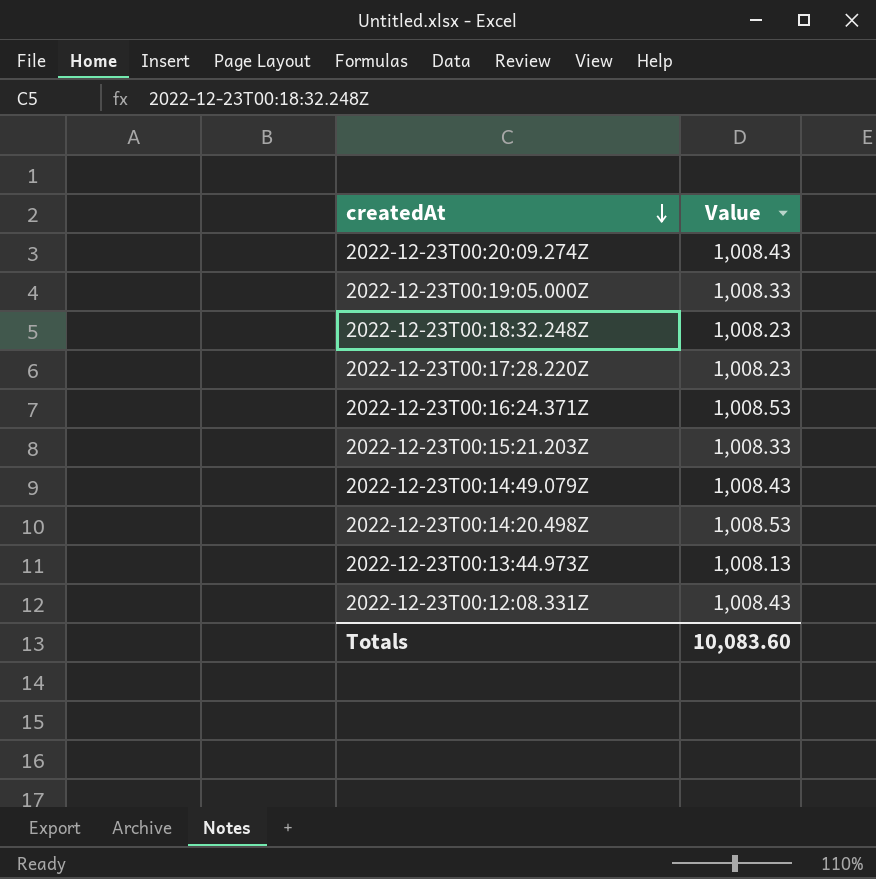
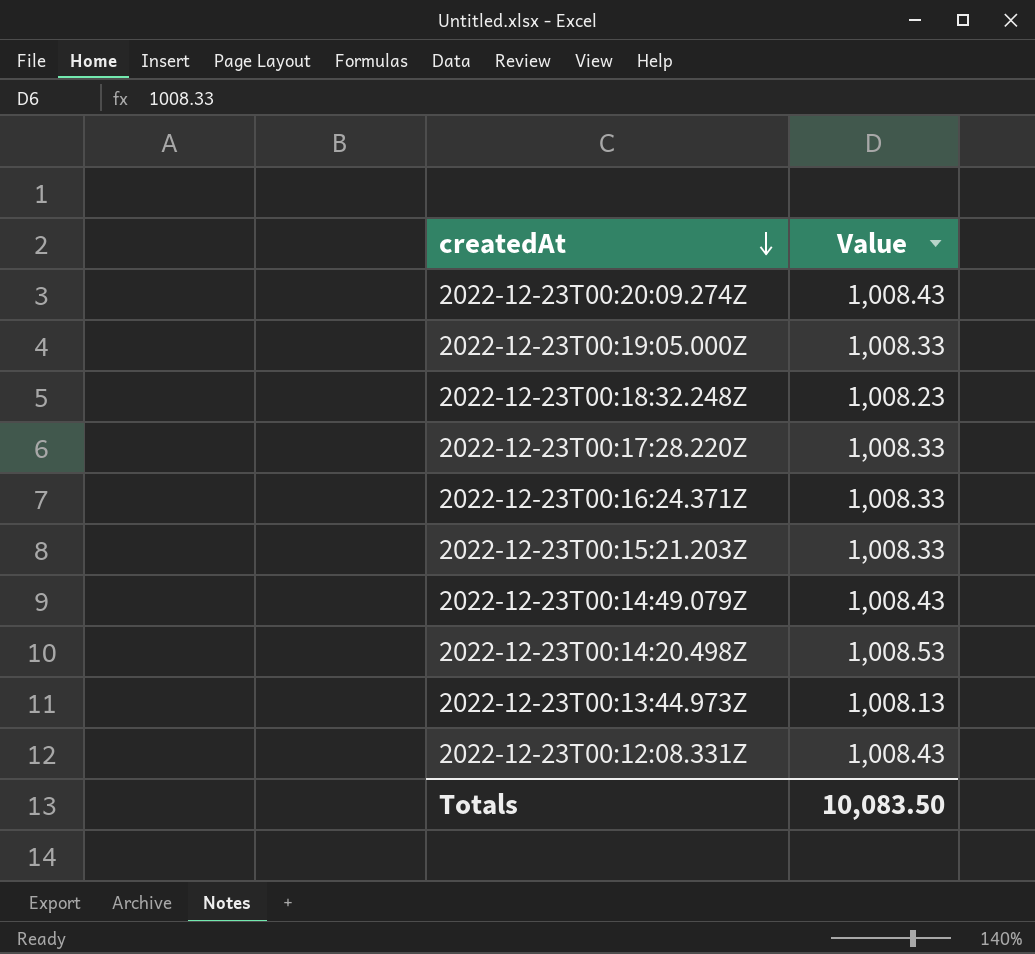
2022-12-23T00:17:28.220Z | Value: 1,008.23 -> 1,008.33
2022-12-23T00:16:24.371Z | Value: 1,008.53 -> 1,008.33
Totals | Value: 10,083.60 -> 10,083.50

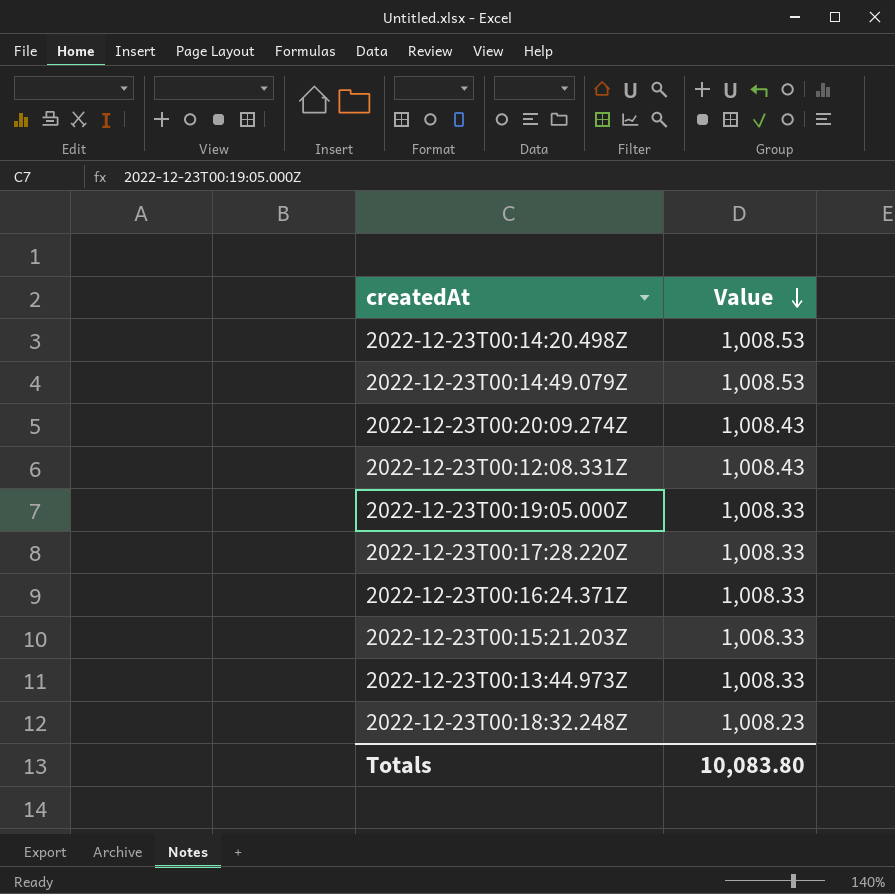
row order: createdAt descending -> Value descending
2022-12-23T00:14:49.079Z | Value: 1,008.43 -> 1,008.53
2022-12-23T00:13:44.973Z | Value: 1,008.13 -> 1,008.33
Totals | Value: 10,083.50 -> 10,083.80

